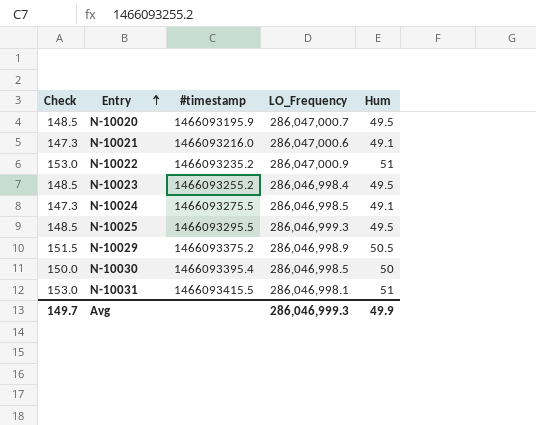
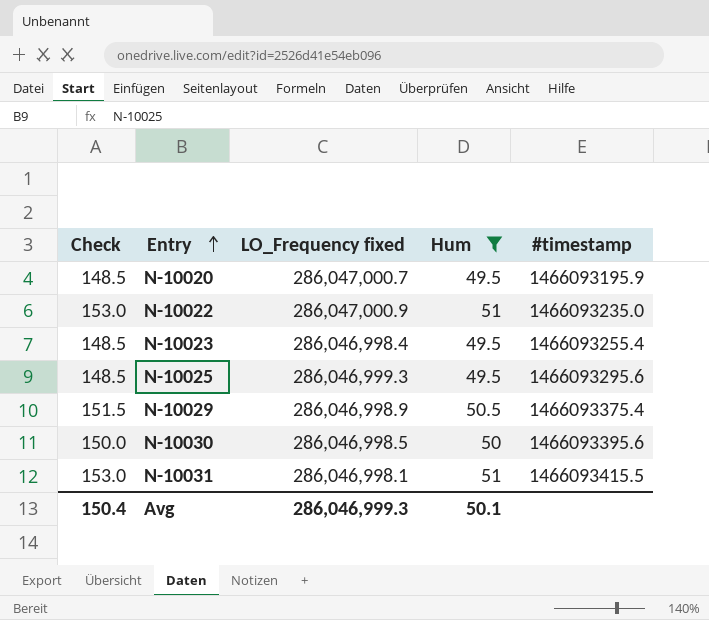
filter: none -> Hum != 49.1
column name: LO_Frequency -> LO_Frequency fixed
column #timestamp | position: 3 -> 5
N-10022 | #timestamp: 1466093235.2 -> 1466093235.0
N-10023 | #timestamp: 1466093255.2 -> 1466093255.4
N-10025 | #timestamp: 1466093295.5 -> 1466093295.6
N-10029 | #timestamp: 1466093375.2 -> 1466093375.4
N-10030 | #timestamp: 1466093395.4 -> 1466093395.6
Avg | Check: 149.7 -> 150.4
Avg | Hum: 49.9 -> 50.1

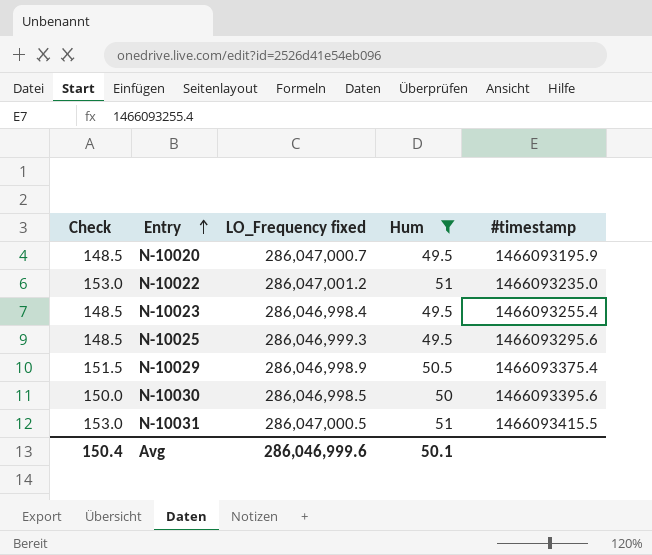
N-10022 | LO_Frequency fixed: 286,047,000.9 -> 286,047,001.2
N-10031 | LO_Frequency fixed: 286,046,998.1 -> 286,047,000.5
Avg | LO_Frequency fixed: 286,046,999.3 -> 286,046,999.6

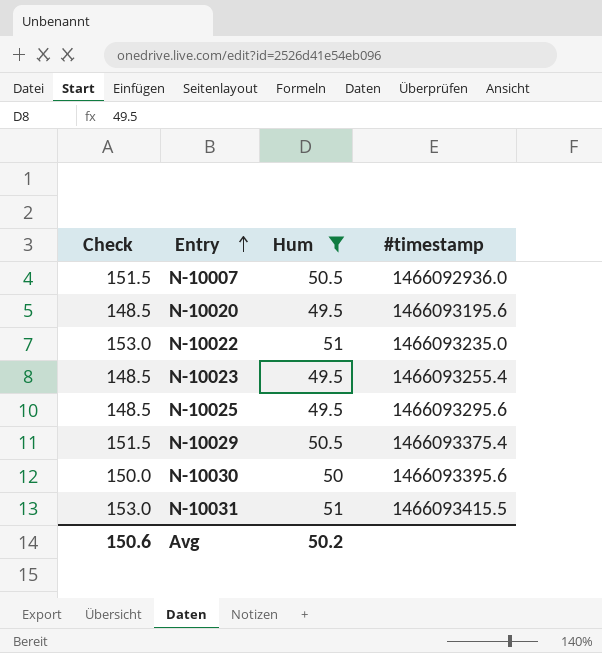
column LO_Frequency fixed | position: 3 -> none
row N-10007: none -> 151.5 | 50.5 | 1466092936.0
N-10020 | #timestamp: 1466093195.9 -> 1466093195.6
Avg | Check: 150.4 -> 150.6
Avg | Hum: 50.1 -> 50.2

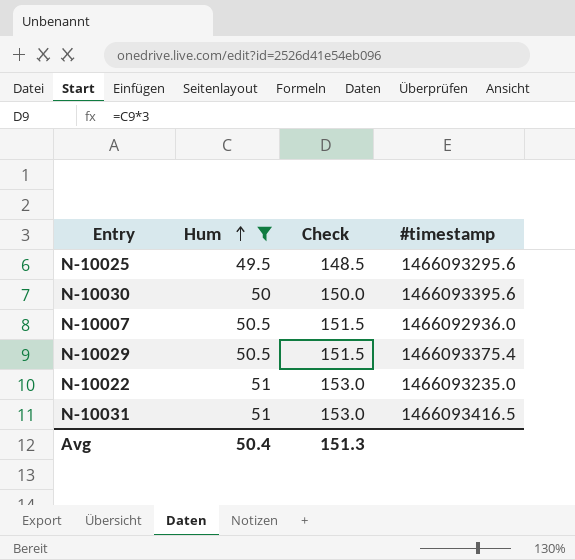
row order: Entry ascending -> Hum ascending
column Check | position: 1 -> 3
row N-10020: 148.5 | 49.5 | 1466093195.6 -> none
row N-10023: 148.5 | 49.5 | 1466093255.4 -> none
N-10031 | #timestamp: 1466093415.5 -> 1466093416.5
Avg | Hum: 50.2 -> 50.4
Avg | Check: 150.6 -> 151.3

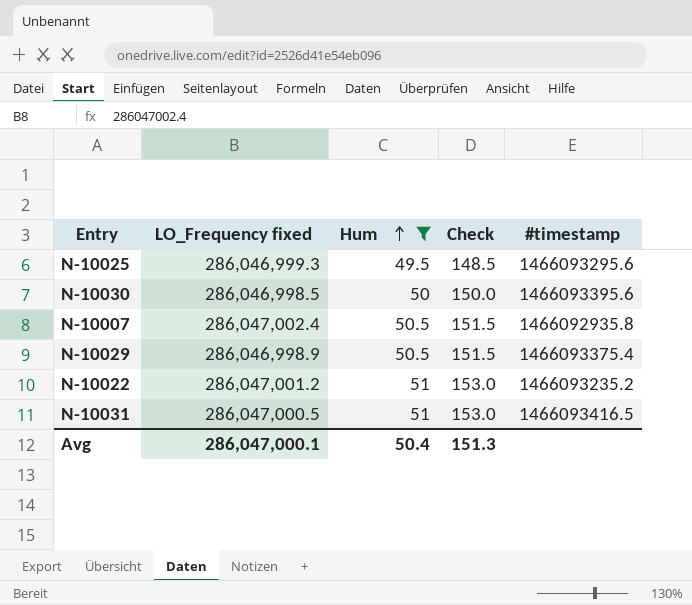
column LO_Frequency fixed | position: none -> 2
N-10007 | #timestamp: 1466092936.0 -> 1466092935.8
N-10022 | #timestamp: 1466093235.0 -> 1466093235.2

